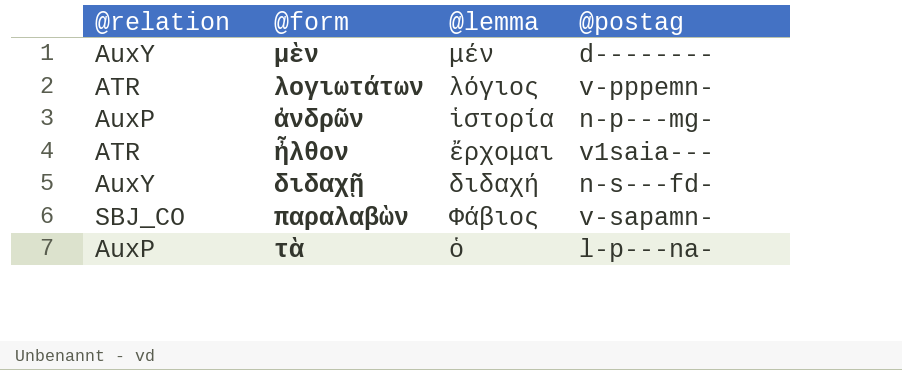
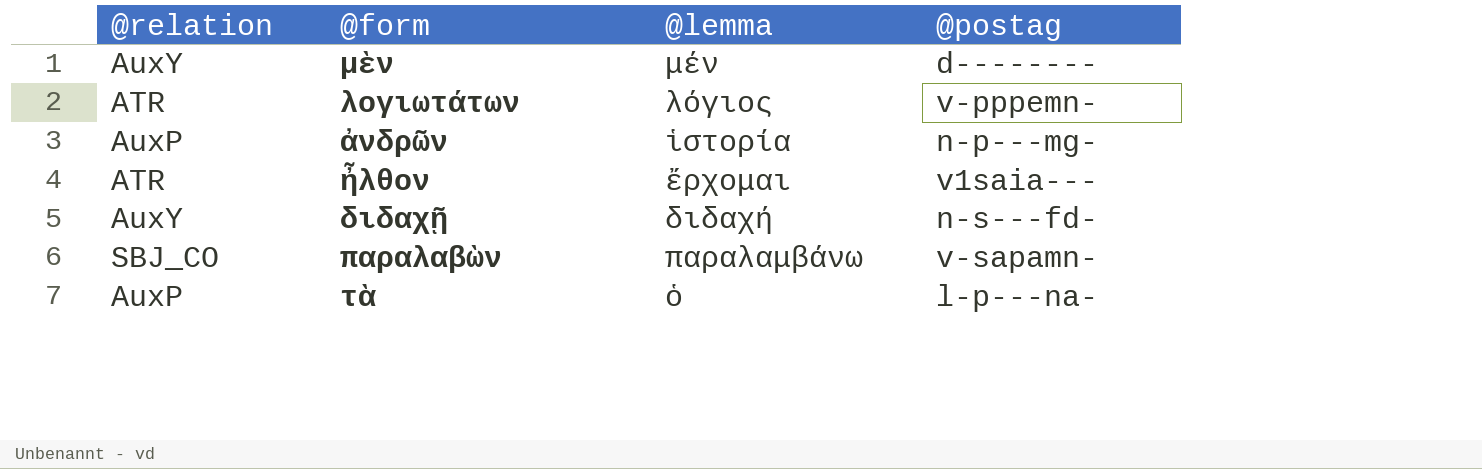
παραλαβὼν | @lemma: Φάβιος -> παραλαμβάνω

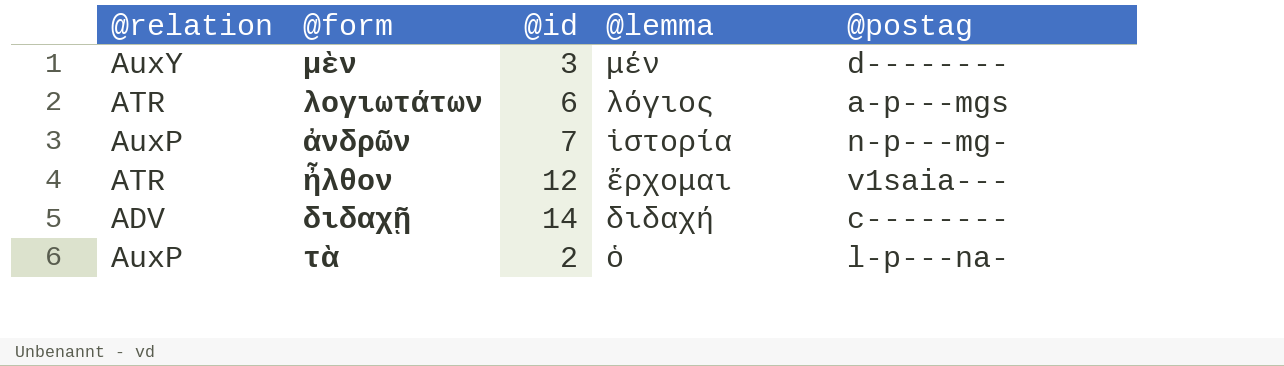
column @id | position: none -> 3
row παραλαβὼν: SBJ_CO | παραλαμβάνω | v-sapamn- -> none
λογιωτάτων | @postag: v-pppemn- -> a-p---mgs
διδαχῇ | @relation: AuxY -> ADV
διδαχῇ | @postag: n-s---fd- -> c--------

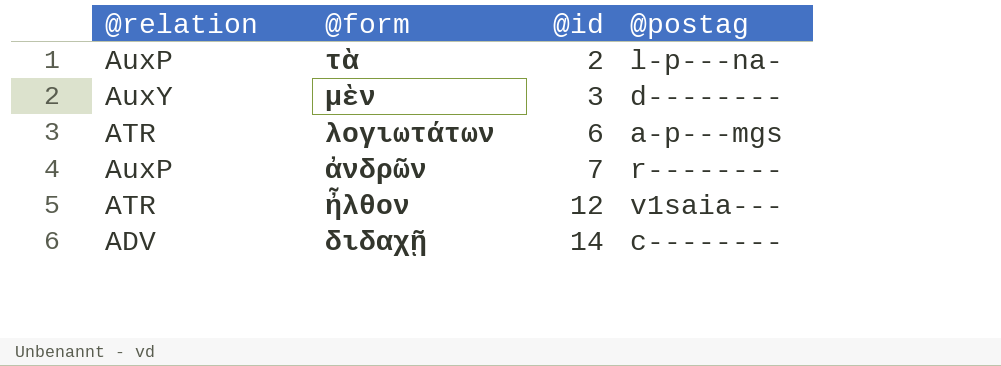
row order: none -> @id ascending
column @lemma | position: 4 -> none
ἀνδρῶν | @postag: n-p---mg- -> r--------

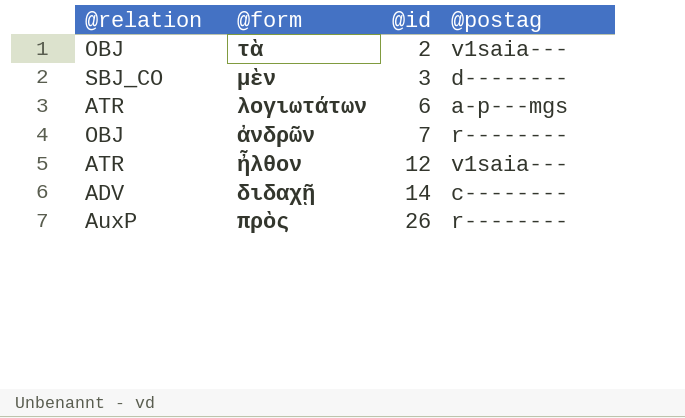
τὰ | @relation: AuxP -> OBJ
τὰ | @postag: l-p---na- -> v1saia---
μὲν | @relation: AuxY -> SBJ_CO
ἀνδρῶν | @relation: AuxP -> OBJ
row πρὸς: none -> AuxP | 26 | r--------

